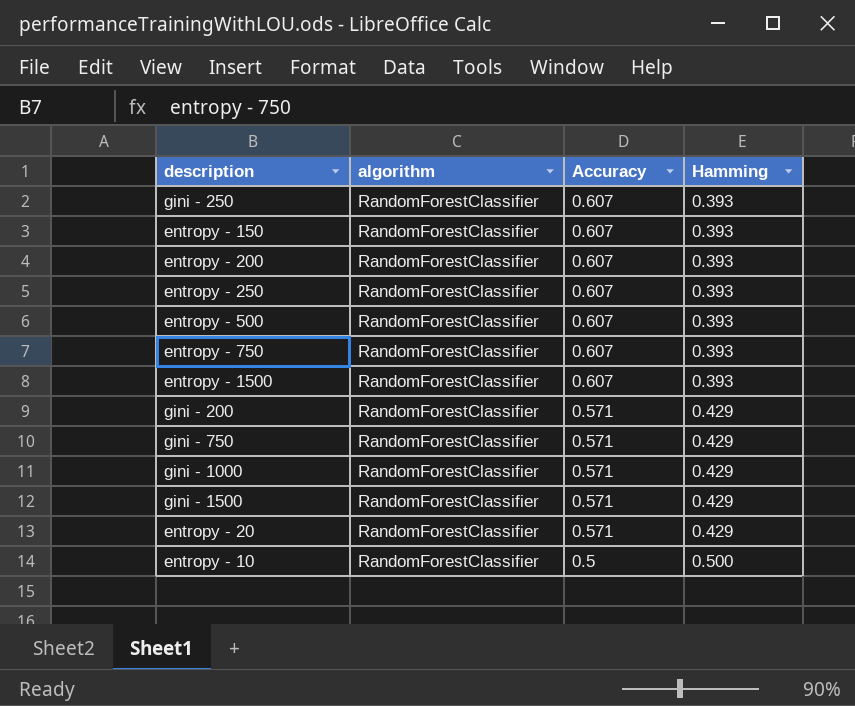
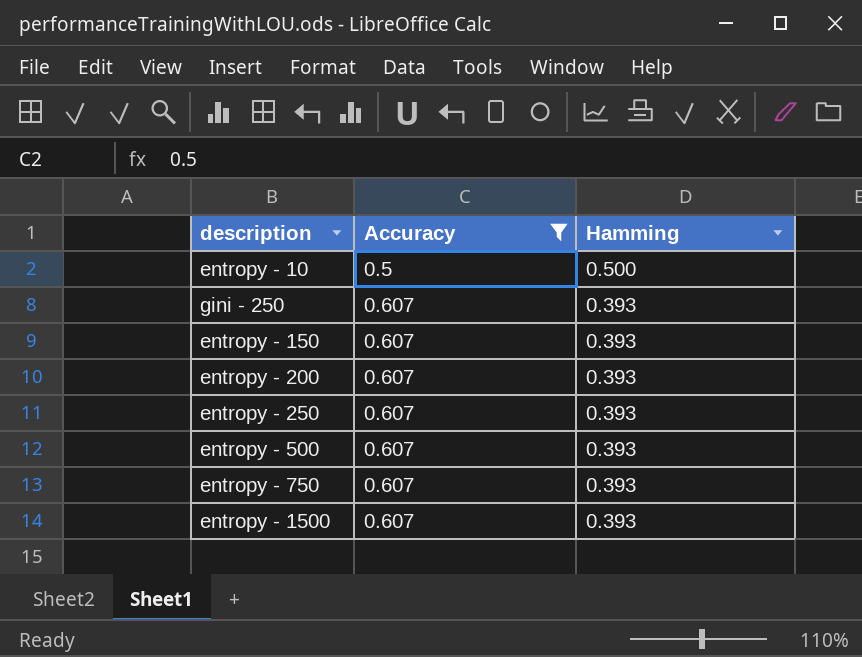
filter: none -> Accuracy != 0.571
row order: Accuracy descending -> Accuracy ascending
column algorithm | position: 2 -> none

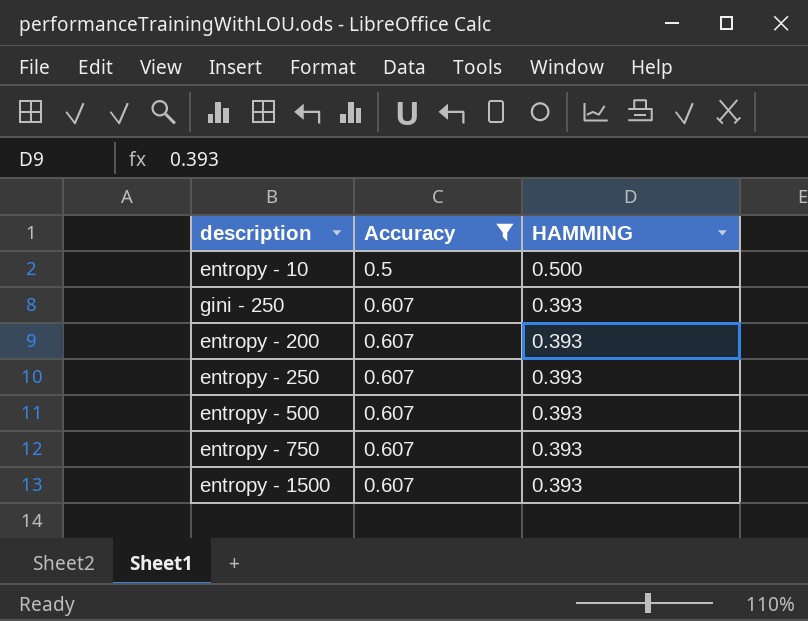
column name: Hamming -> HAMMING
row entropy - 150: 0.607 | 0.393 -> none

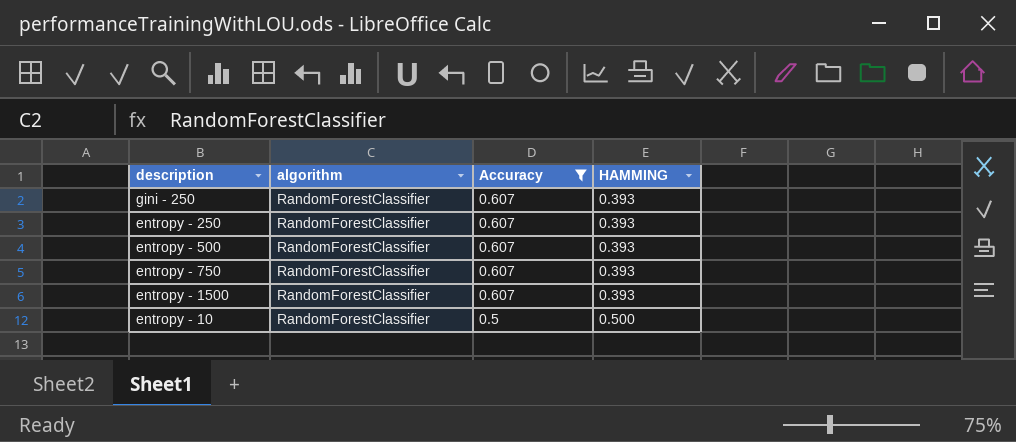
row order: Accuracy ascending -> Accuracy descending
column algorithm | position: none -> 2
row entropy - 200: 0.607 | 0.393 -> none

